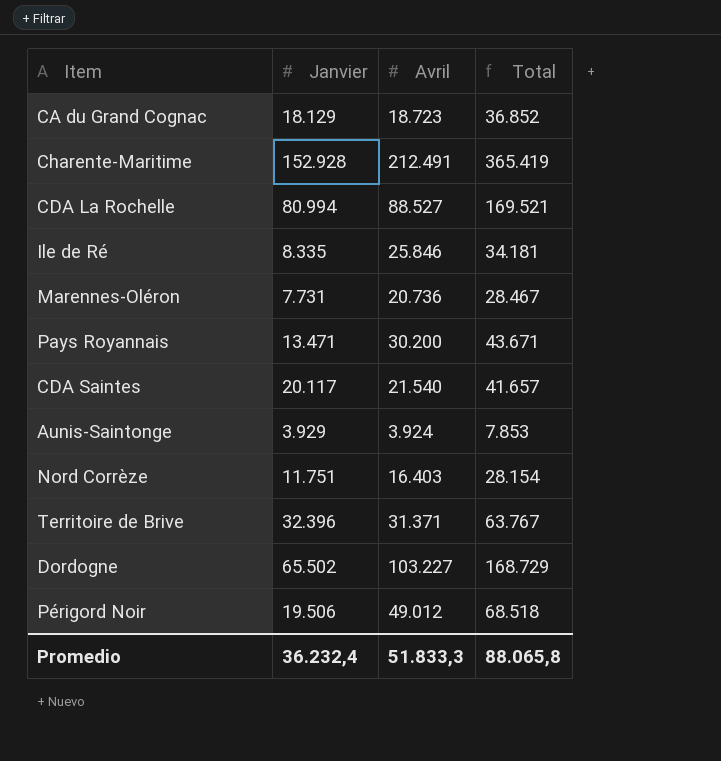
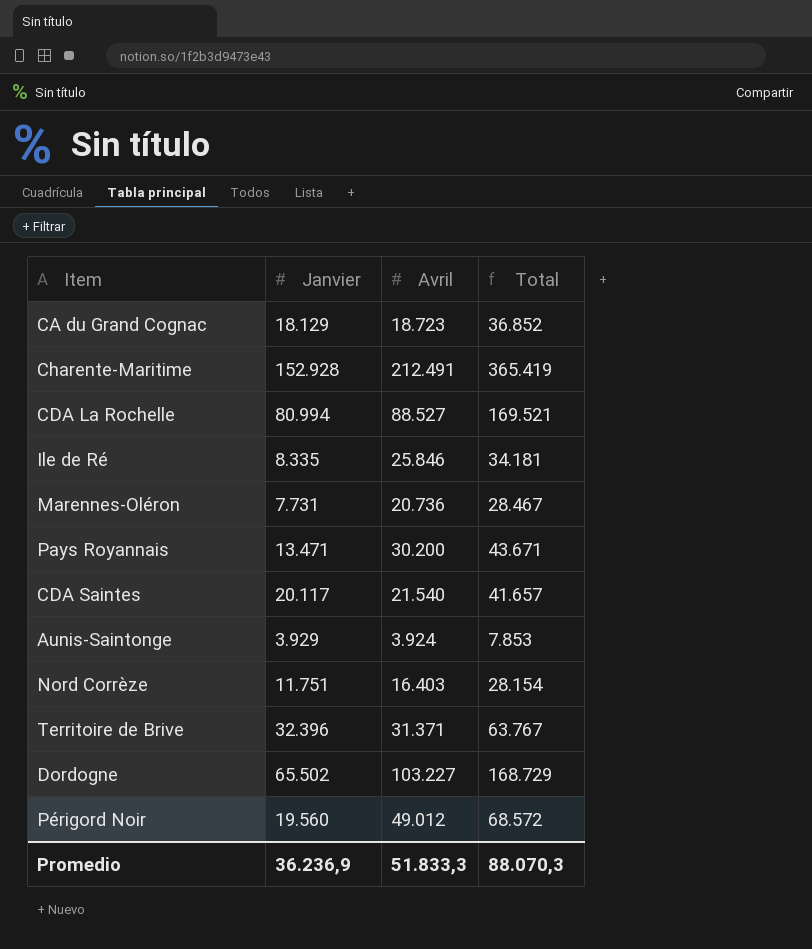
Périgord Noir | Janvier: 19.506 -> 19.560
Périgord Noir | Total: 68.518 -> 68.572
Promedio | Janvier: 36.232,4 -> 36.236,9
Promedio | Total: 88.065,8 -> 88.070,3

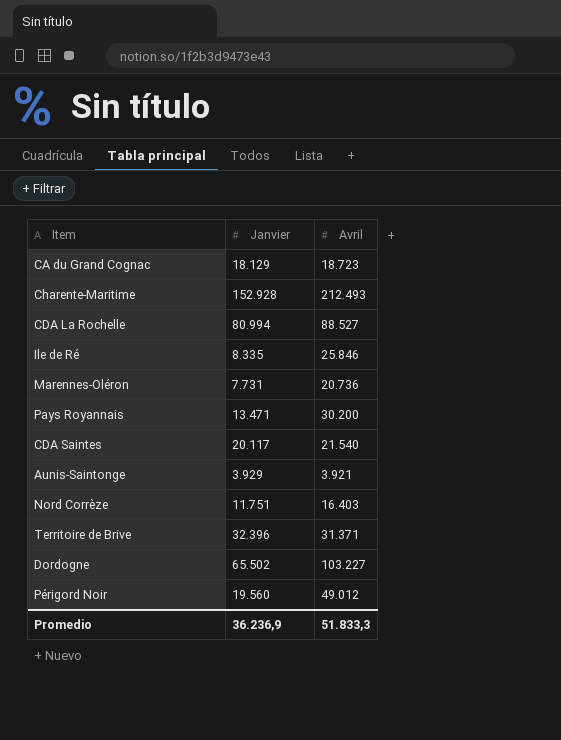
column Total | formula: [Janvier] + [Avril] -> none
Charente-Maritime | Avril: 212.491 -> 212.493
Aunis-Saintonge | Avril: 3.924 -> 3.921

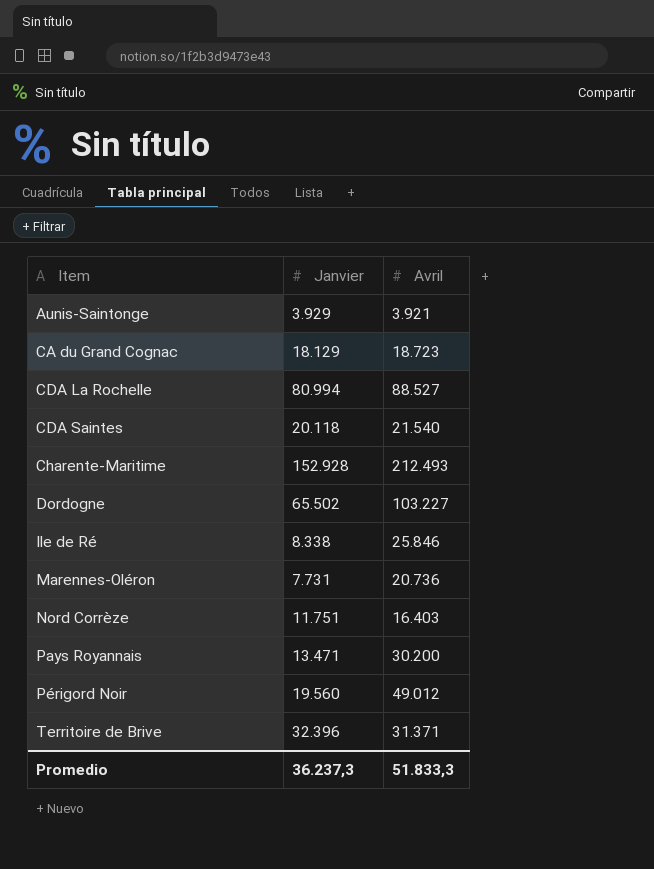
row order: none -> Item ascending
CDA Saintes | Janvier: 20.117 -> 20.118
Ile de Ré | Janvier: 8.335 -> 8.338
Promedio | Janvier: 36.236,9 -> 36.237,3

